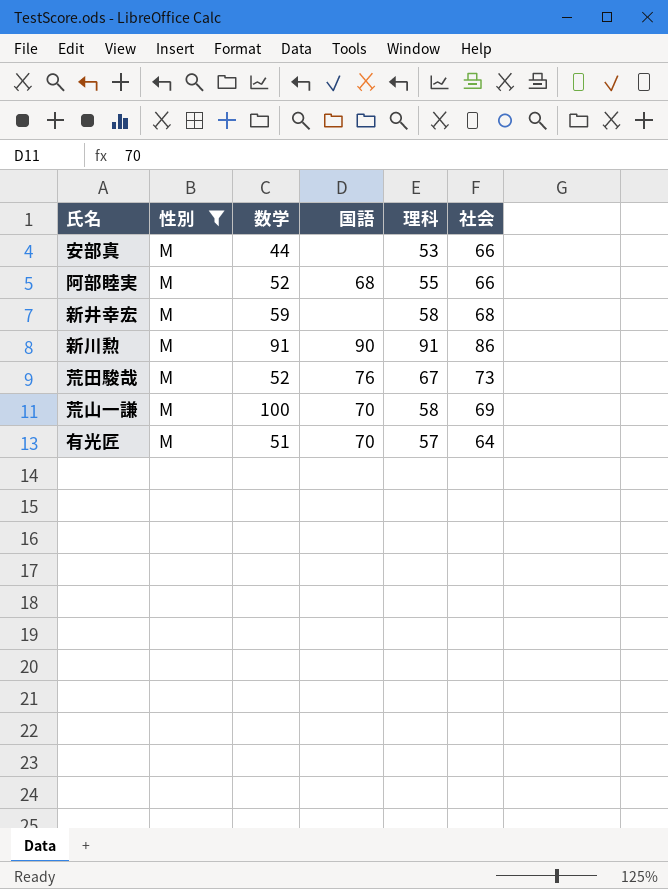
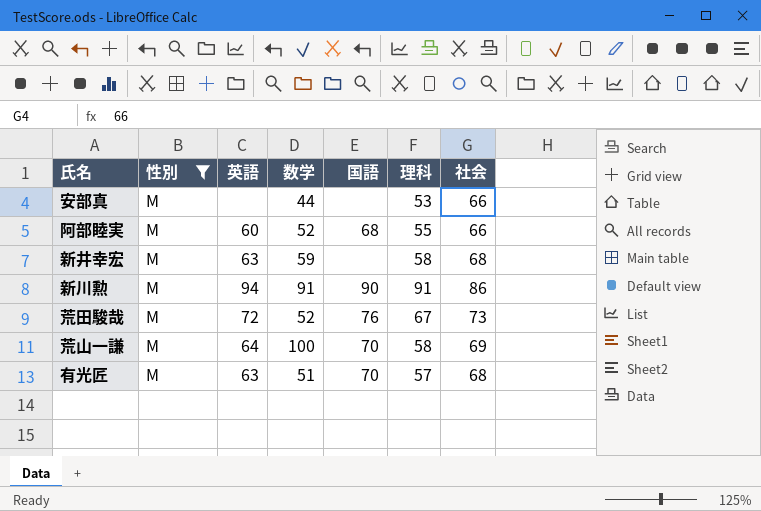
column 英語 | position: none -> 3
有光匠 | 社会: 64 -> 68

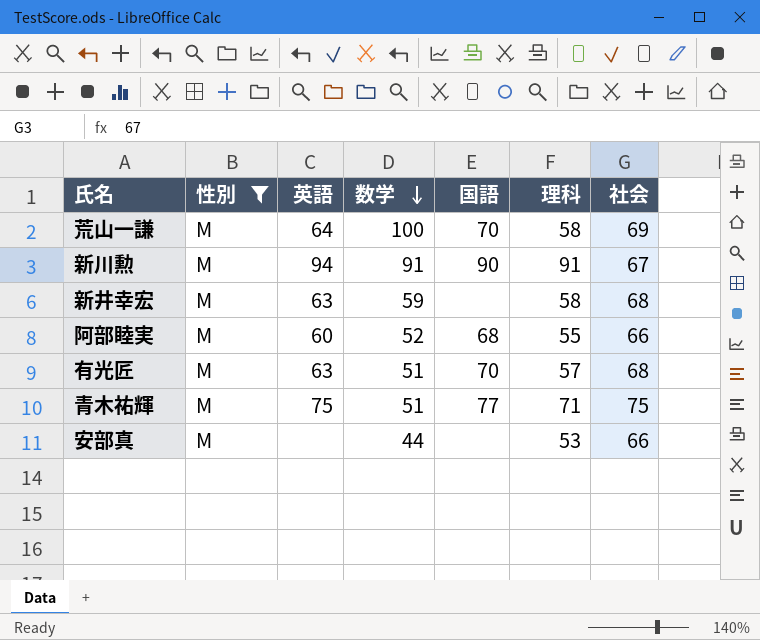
row order: none -> 数学 descending
row 荒田駿哉: M | 72 | 52 | 76 | 67 | 73 -> none
新川勲 | 社会: 86 -> 67
row 青木祐輝: none -> M | 75 | 51 | 77 | 71 | 75

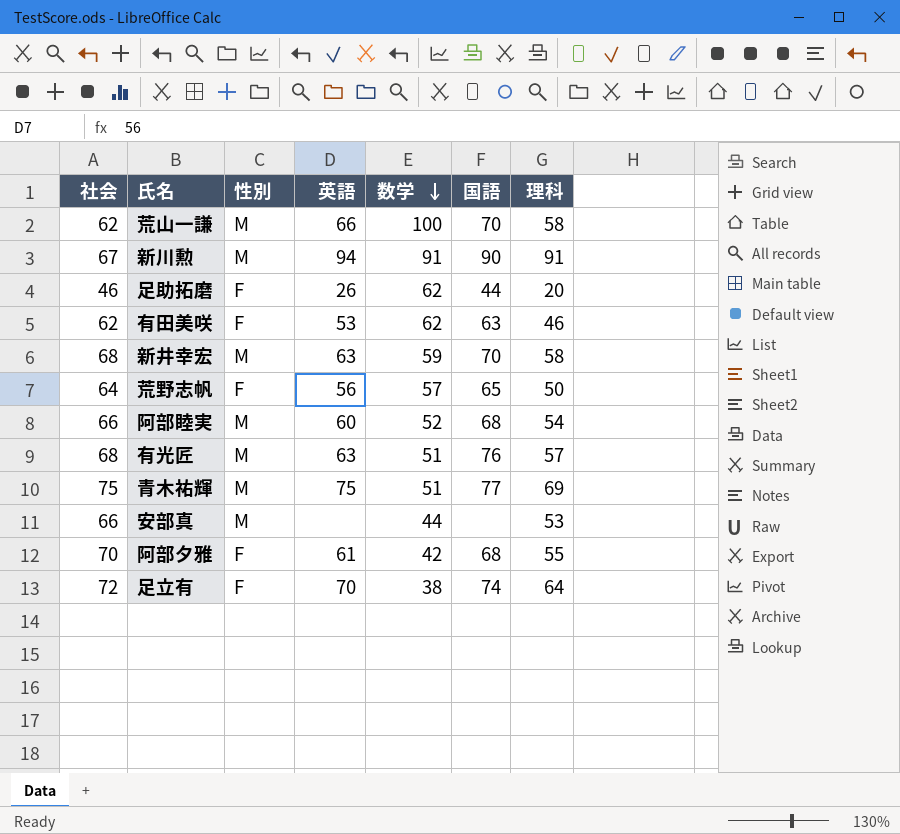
filter: 性別 = M -> none
column 社会 | position: 7 -> 1
荒山一謙 | 社会: 69 -> 62
荒山一謙 | 英語: 64 -> 66
新井幸宏 | 国語: none -> 70
阿部睦実 | 理科: 55 -> 54
有光匠 | 国語: 70 -> 76
青木祐輝 | 理科: 71 -> 69

